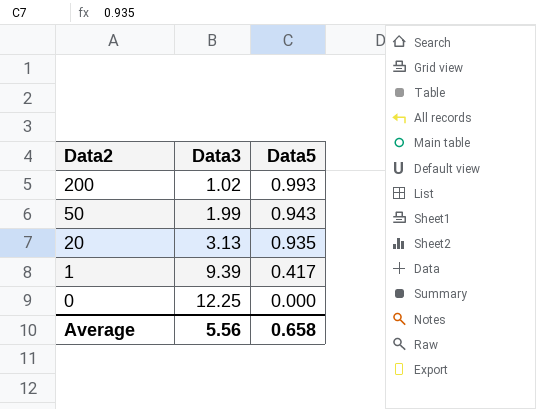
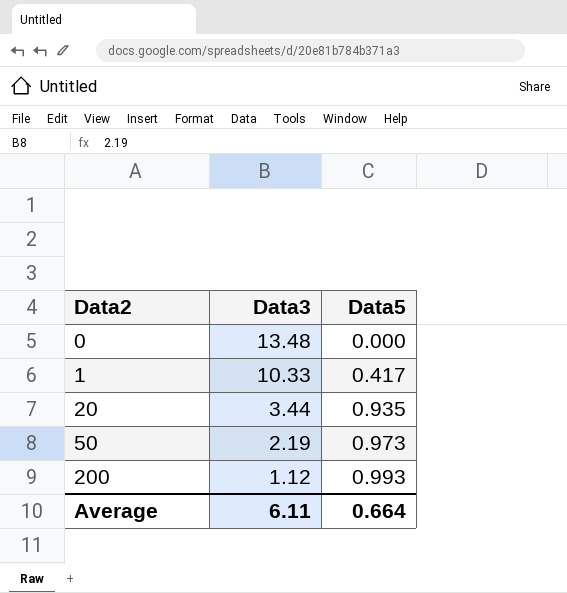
row order: Data2 descending -> Data2 ascending
0 | Data3: 12.25 -> 13.48
1 | Data3: 9.39 -> 10.33
20 | Data3: 3.13 -> 3.44
50 | Data3: 1.99 -> 2.19
50 | Data5: 0.943 -> 0.973
200 | Data3: 1.02 -> 1.12
Average | Data3: 5.56 -> 6.11
Average | Data5: 0.658 -> 0.664

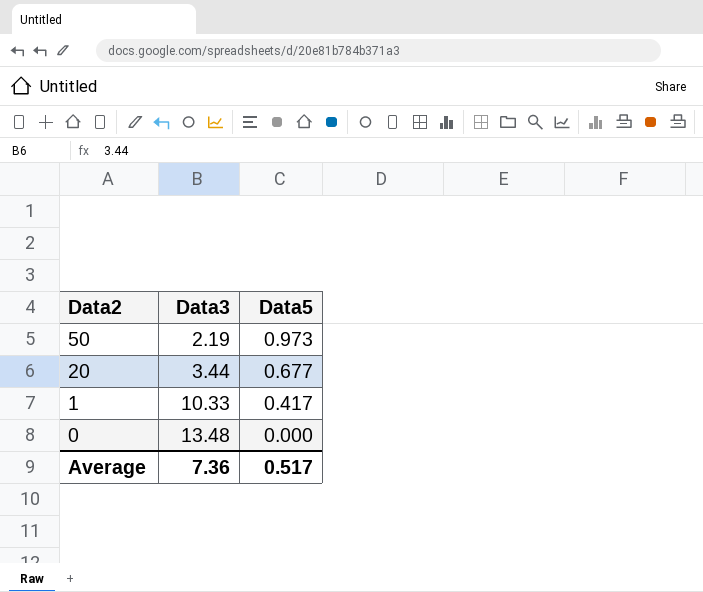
row order: Data2 ascending -> Data2 descending
row 200: 1.12 | 0.993 -> none
20 | Data5: 0.935 -> 0.677
Average | Data3: 6.11 -> 7.36
Average | Data5: 0.664 -> 0.517

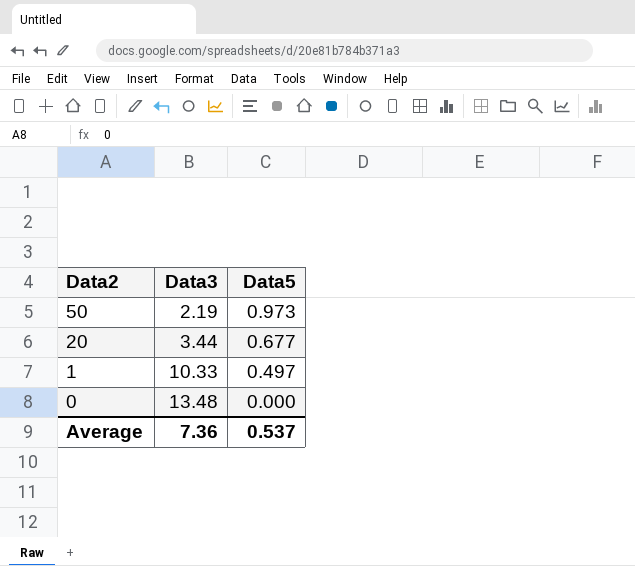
1 | Data5: 0.417 -> 0.497
Average | Data5: 0.517 -> 0.537

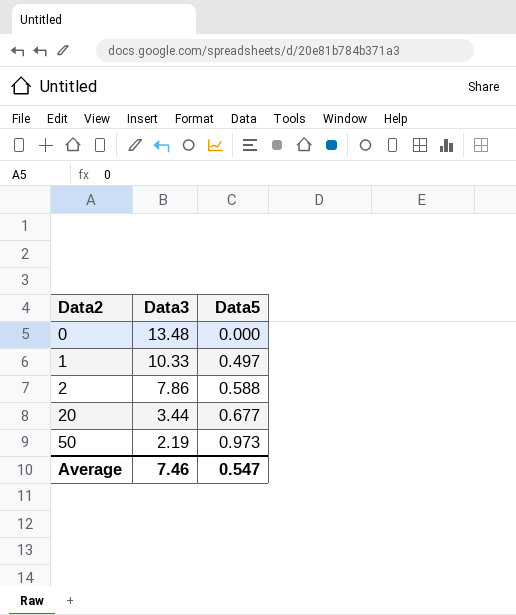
row order: Data2 descending -> Data2 ascending
row 2: none -> 7.86 | 0.588
Average | Data3: 7.36 -> 7.46
Average | Data5: 0.537 -> 0.547

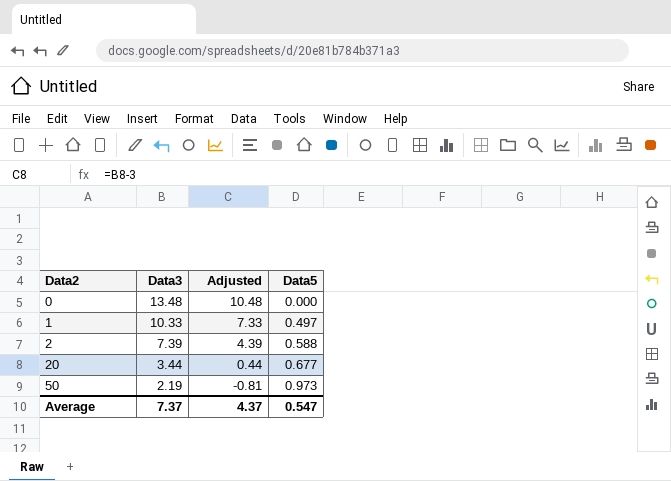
column Adjusted | formula: none -> [Data3] - 3
2 | Data3: 7.86 -> 7.39
Average | Data3: 7.46 -> 7.37

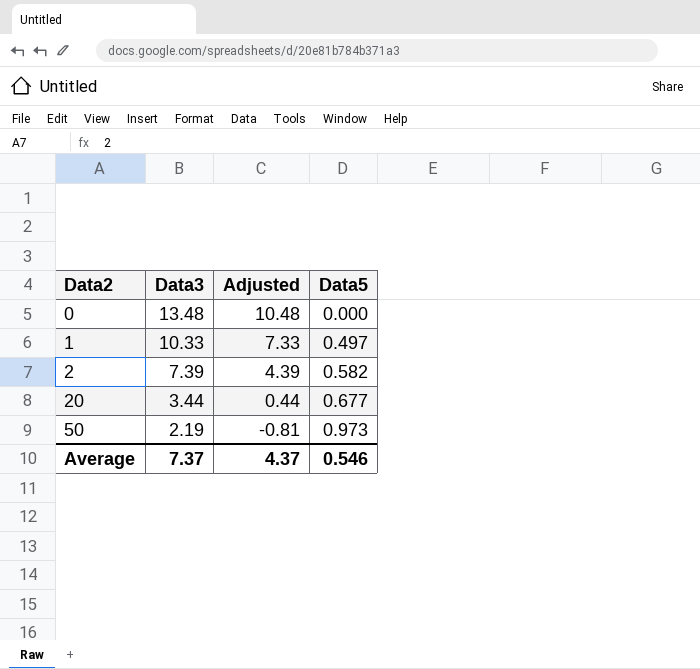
2 | Data5: 0.588 -> 0.582
Average | Data5: 0.547 -> 0.546

